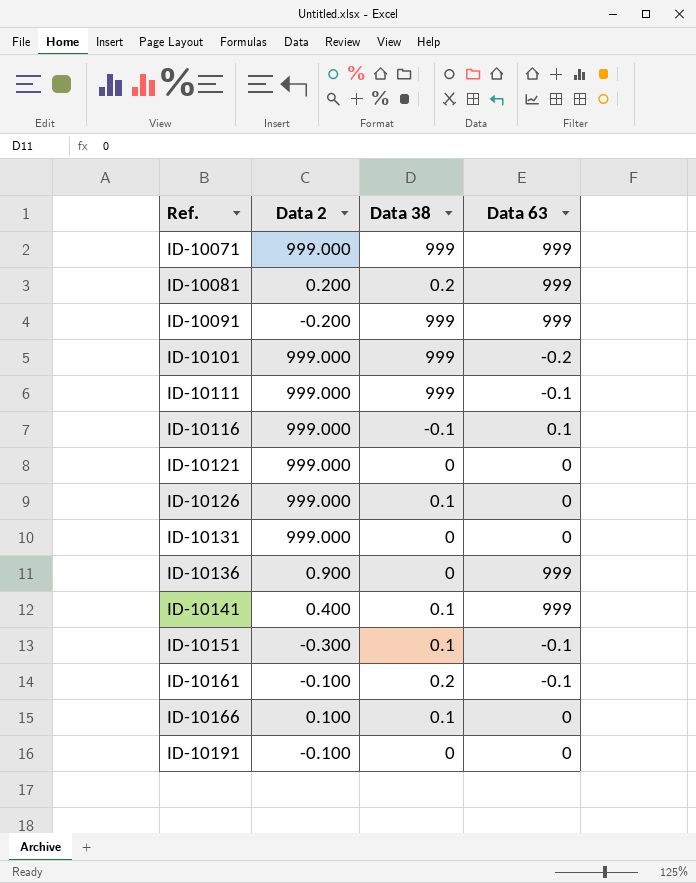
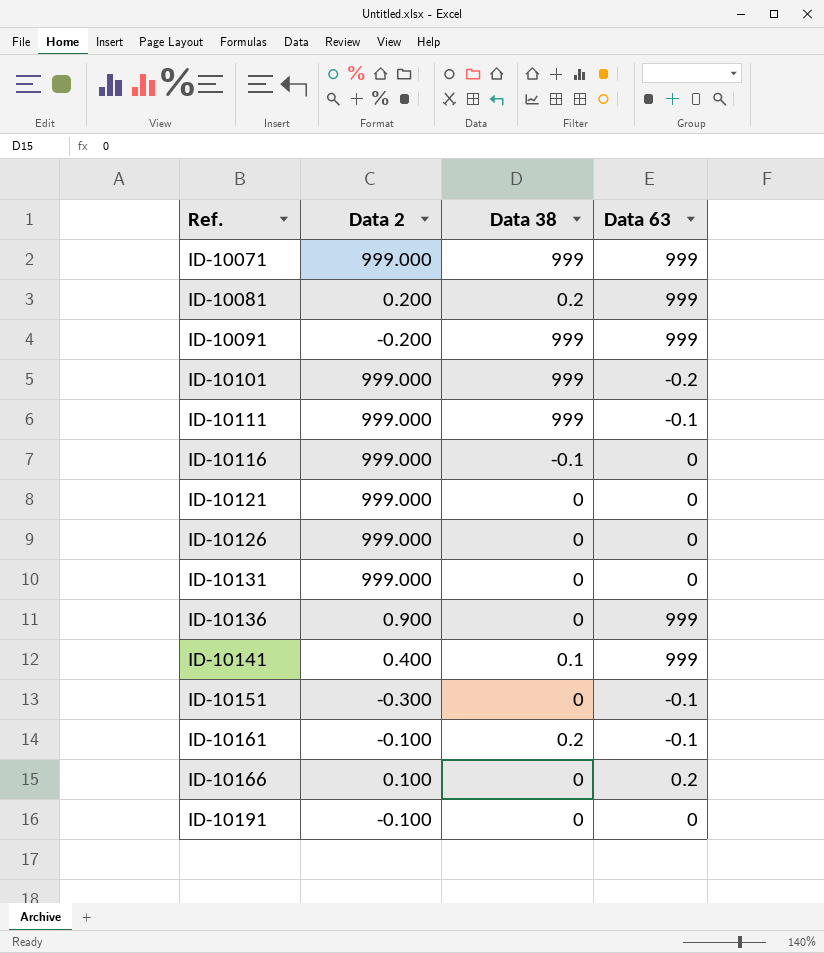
ID-10116 | Data 63: 0.1 -> 0
ID-10126 | Data 38: 0.1 -> 0
ID-10151 | Data 38: 0.1 -> 0
ID-10166 | Data 38: 0.1 -> 0
ID-10166 | Data 63: 0 -> 0.2

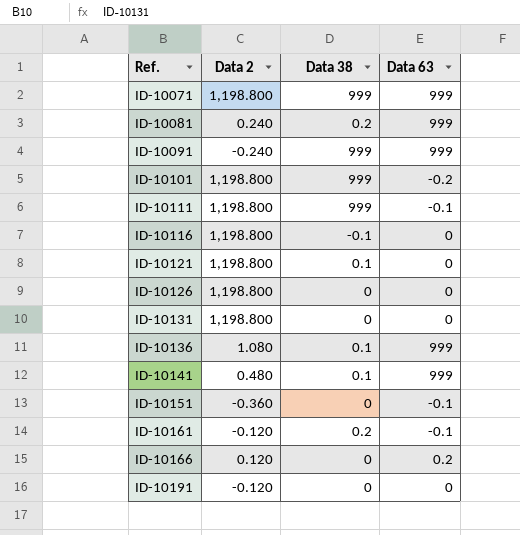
ID-10071 | Data 2: 999.000 -> 1,198.800
ID-10081 | Data 2: 0.200 -> 0.240
ID-10091 | Data 2: -0.200 -> -0.240
ID-10101 | Data 2: 999.000 -> 1,198.800
ID-10111 | Data 2: 999.000 -> 1,198.800
ID-10116 | Data 2: 999.000 -> 1,198.800
ID-10121 | Data 2: 999.000 -> 1,198.800
ID-10121 | Data 38: 0 -> 0.1
ID-10126 | Data 2: 999.000 -> 1,198.800
ID-10131 | Data 2: 999.000 -> 1,198.800
ID-10136 | Data 2: 0.900 -> 1.080
ID-10136 | Data 38: 0 -> 0.1
ID-10141 | Data 2: 0.400 -> 0.480
ID-10151 | Data 2: -0.300 -> -0.360
ID-10161 | Data 2: -0.100 -> -0.120
ID-10166 | Data 2: 0.100 -> 0.120
ID-10191 | Data 2: -0.100 -> -0.120

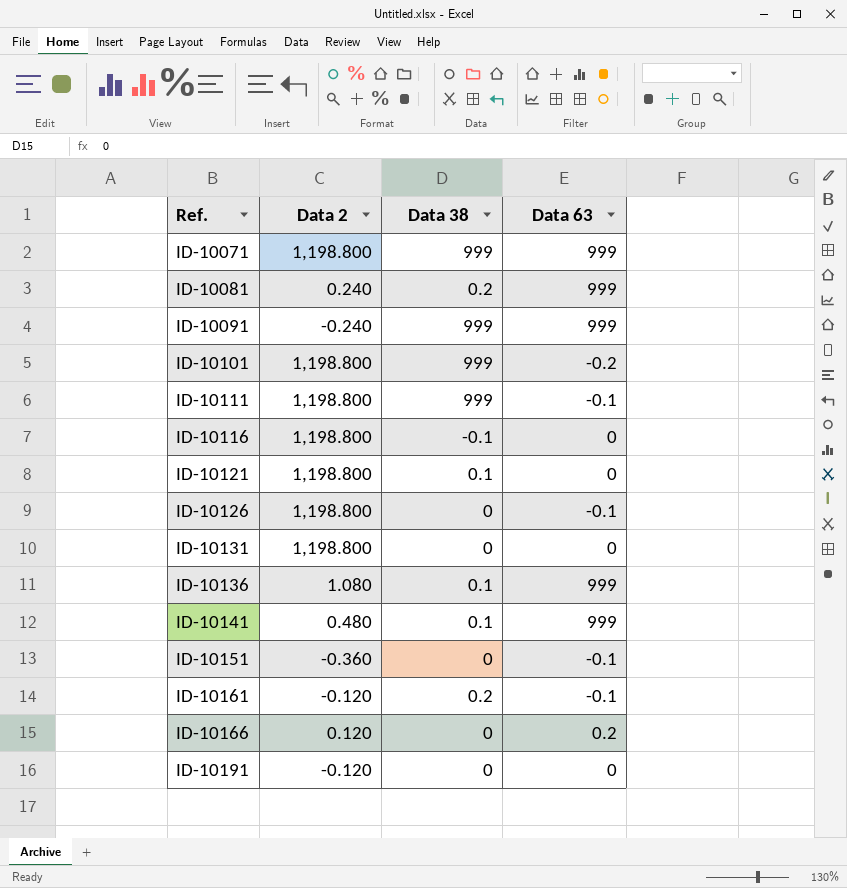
ID-10126 | Data 63: 0 -> -0.1

